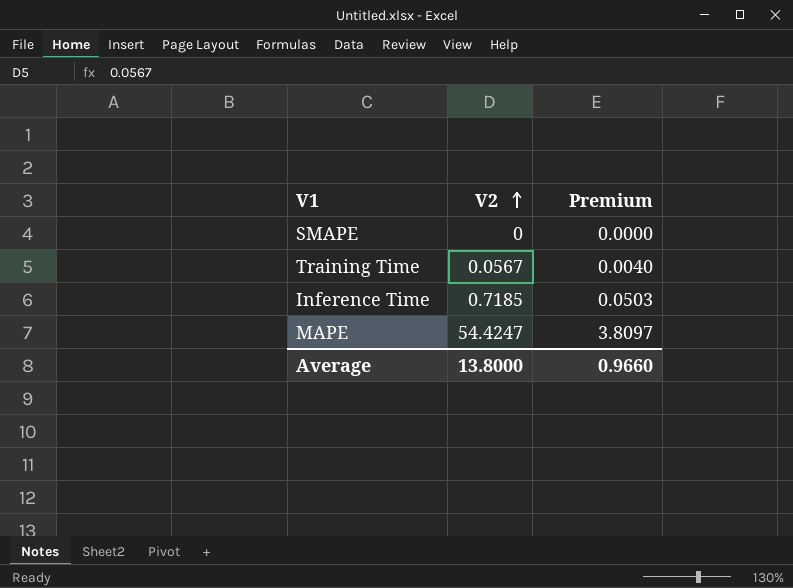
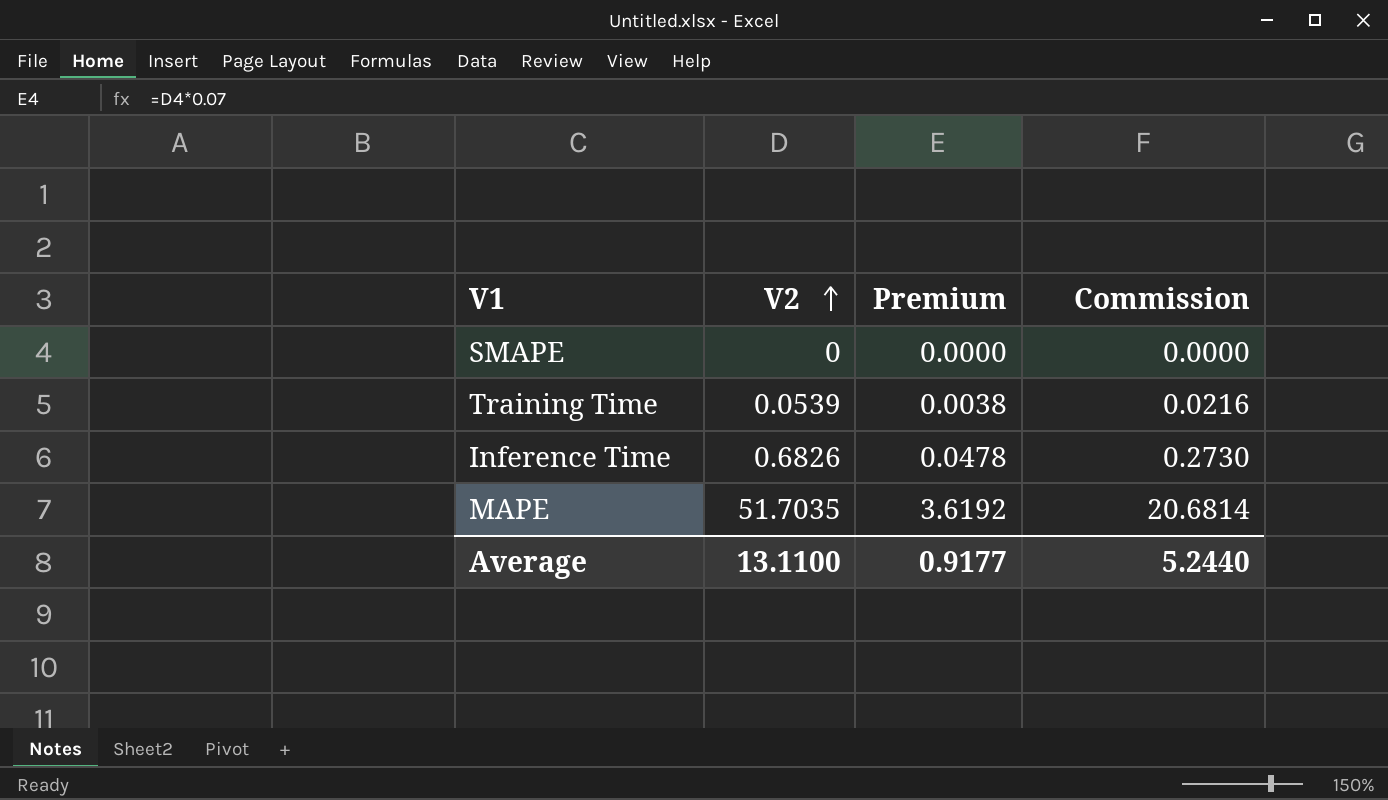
column Commission | formula: none -> [V2] * 0.4
Training Time | V2: 0.0567 -> 0.0539
Training Time | Premium: 0.0040 -> 0.0038
Inference Time | V2: 0.7185 -> 0.6826
Inference Time | Premium: 0.0503 -> 0.0478
MAPE | V2: 54.4247 -> 51.7035
MAPE | Premium: 3.8097 -> 3.6192
Average | V2: 13.8000 -> 13.1100
Average | Premium: 0.9660 -> 0.9177

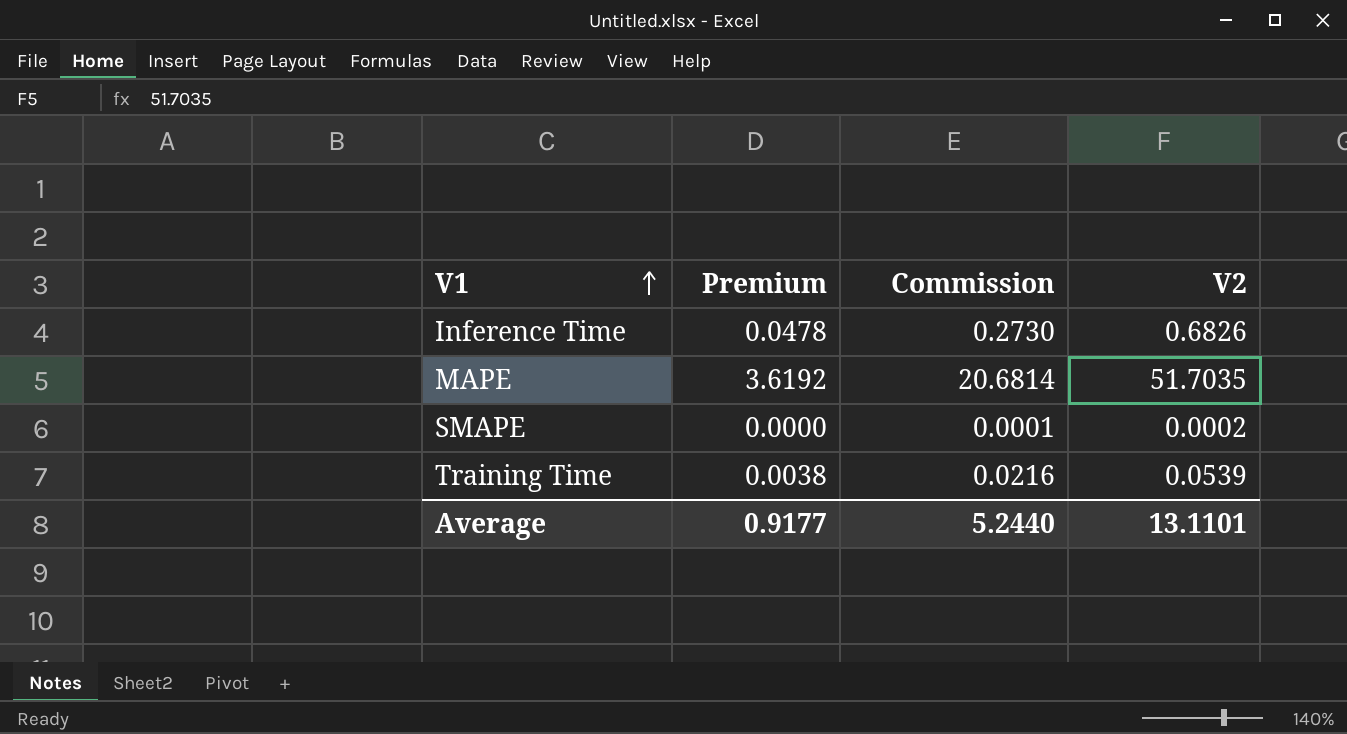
row order: V2 ascending -> V1 ascending
column V2 | position: 2 -> 4
SMAPE | Commission: 0.0000 -> 0.0001
SMAPE | V2: 0 -> 0.0002
Average | V2: 13.1100 -> 13.1101

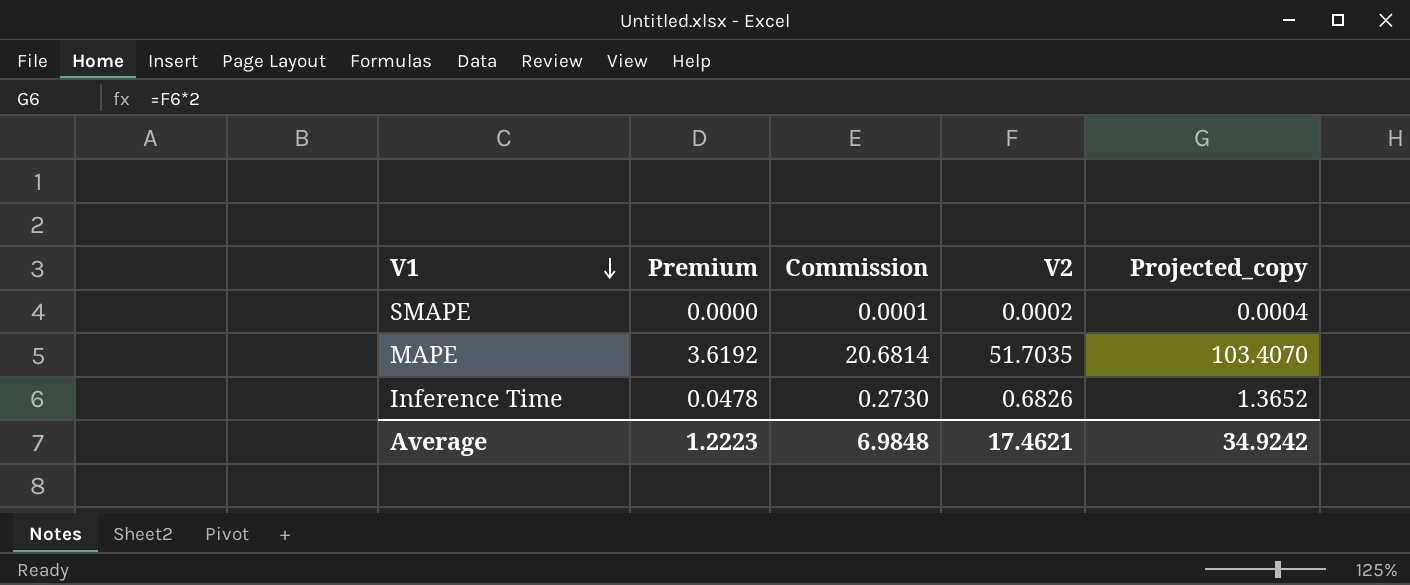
row order: V1 ascending -> V1 descending
column Projected_copy | formula: none -> [V2] * 2
row Training Time: 0.0038 | 0.0216 | 0.0539 -> none
Average | Premium: 0.9177 -> 1.2223
Average | Commission: 5.2440 -> 6.9848
Average | V2: 13.1101 -> 17.4621

